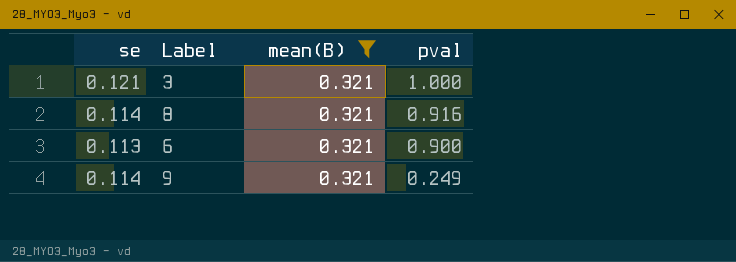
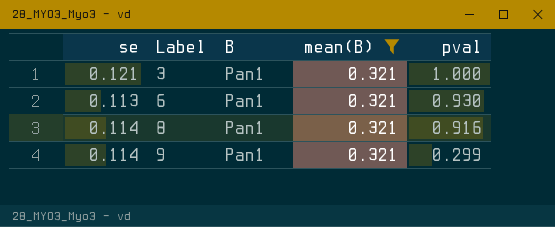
row order: pval descending -> Label ascending
column B | position: none -> 3
6 | pval: 0.900 -> 0.930
9 | pval: 0.249 -> 0.299

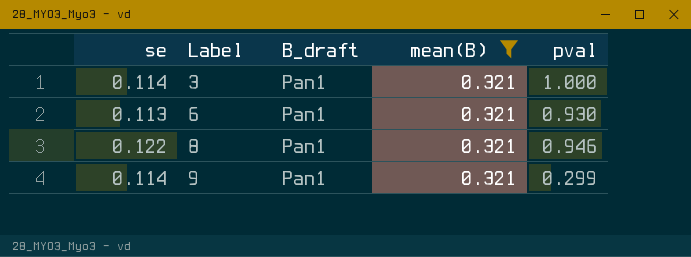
column name: B -> B_draft
3 | se: 0.121 -> 0.114
8 | se: 0.114 -> 0.122
8 | pval: 0.916 -> 0.946

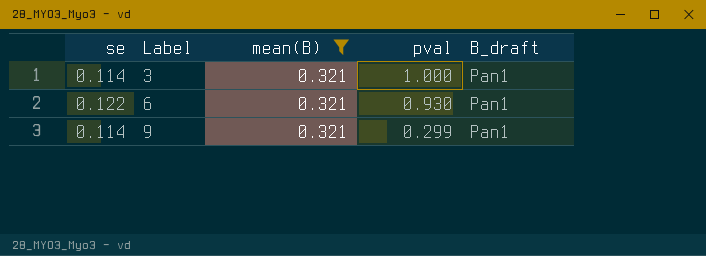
column B_draft | position: 3 -> 5
row 8: 0.122 | Pan1 | 0.321 | 0.946 -> none
6 | se: 0.113 -> 0.122

